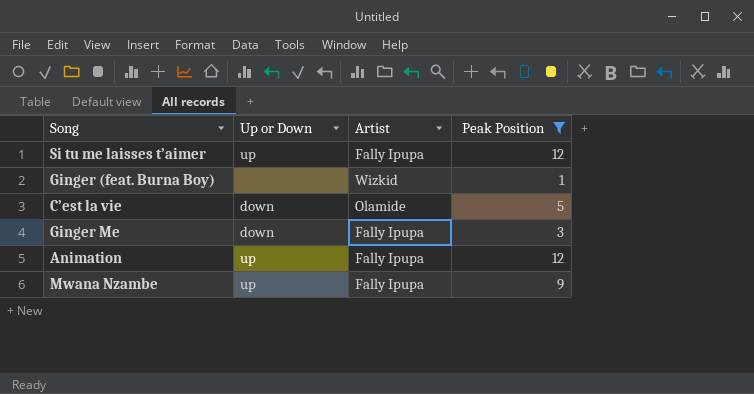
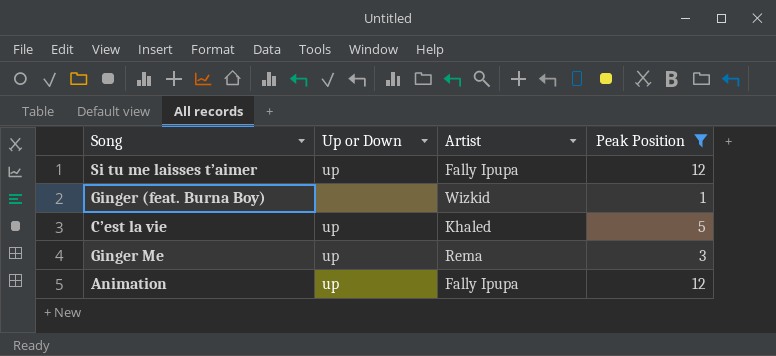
row Mwana Nzambe: up | Fally Ipupa | 9 -> none
C’est la vie | Up or Down: down -> up
C’est la vie | Artist: Olamide -> Khaled
Ginger Me | Up or Down: down -> up
Ginger Me | Artist: Fally Ipupa -> Rema

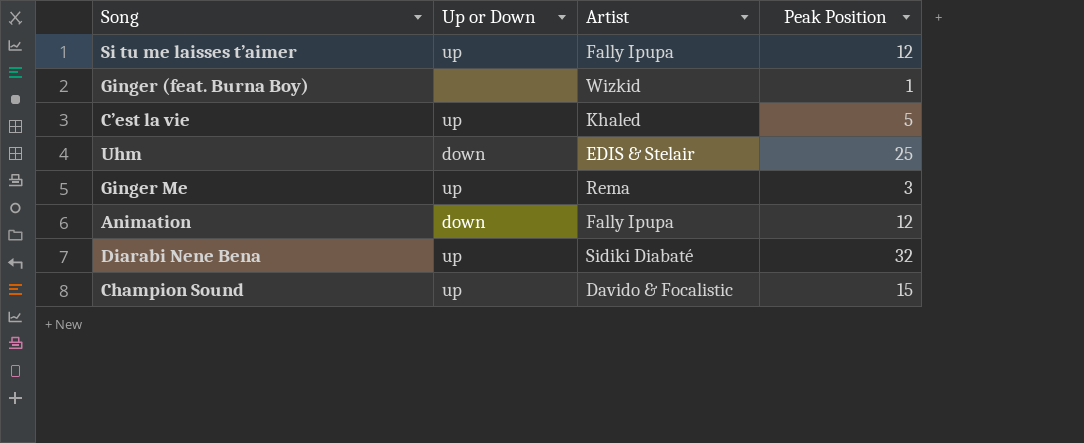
filter: Peak Position <= 12 -> none
Animation | Up or Down: up -> down

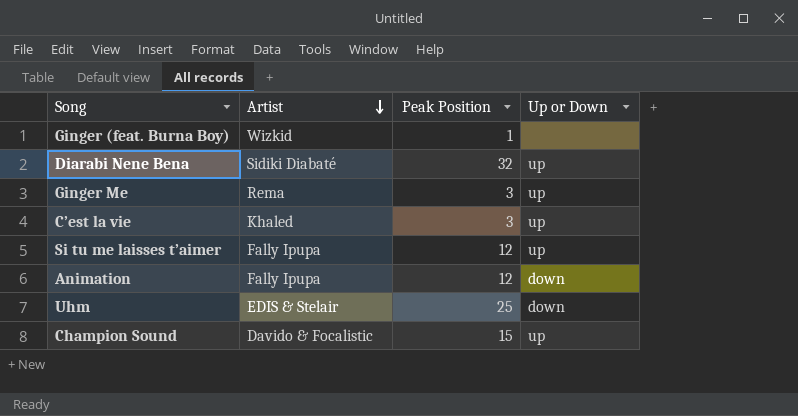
row order: none -> Artist descending
column Up or Down | position: 2 -> 4
C’est la vie | Peak Position: 5 -> 3

